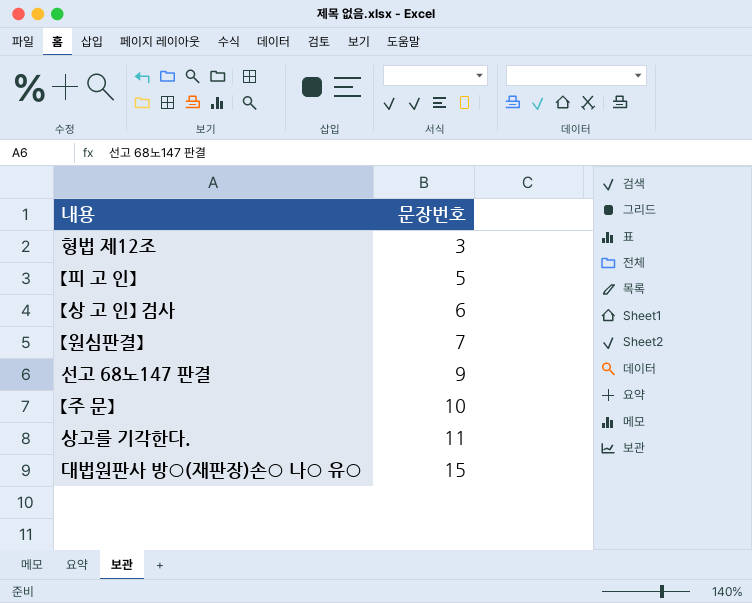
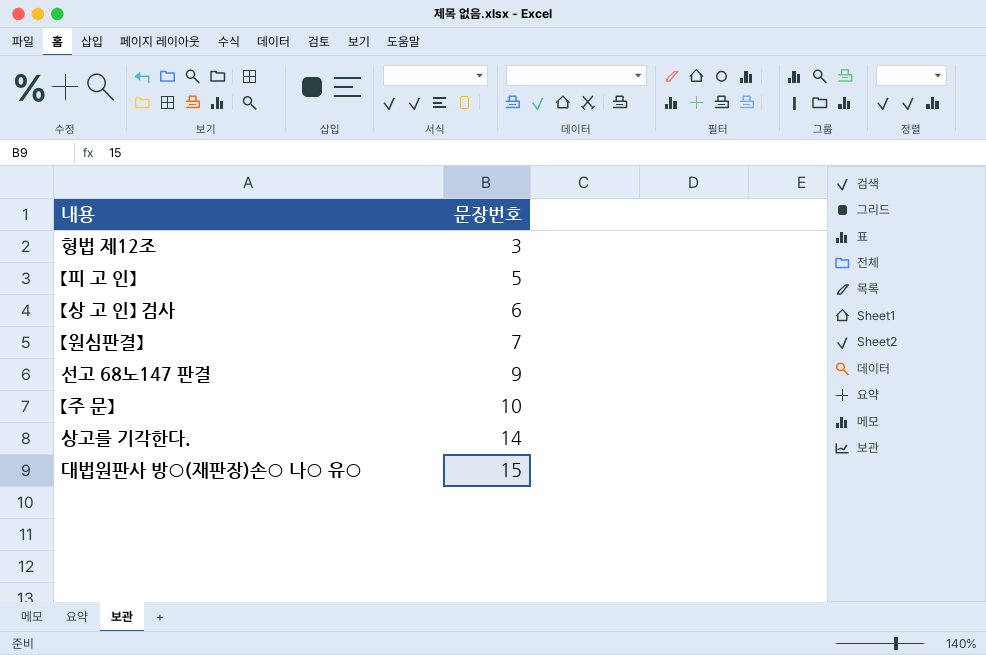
상고를 기각한다. | 문장번호: 11 -> 14

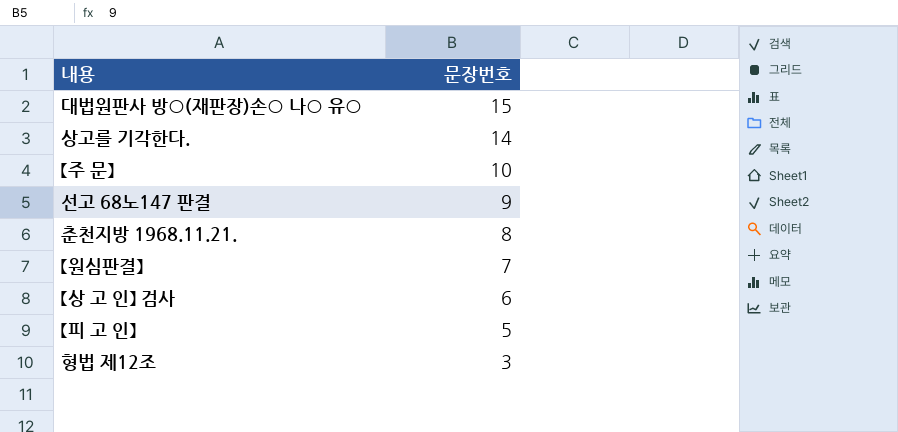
row order: 문장번호 ascending -> 문장번호 descending
row 춘천지방 1968.11.21.: none -> 8

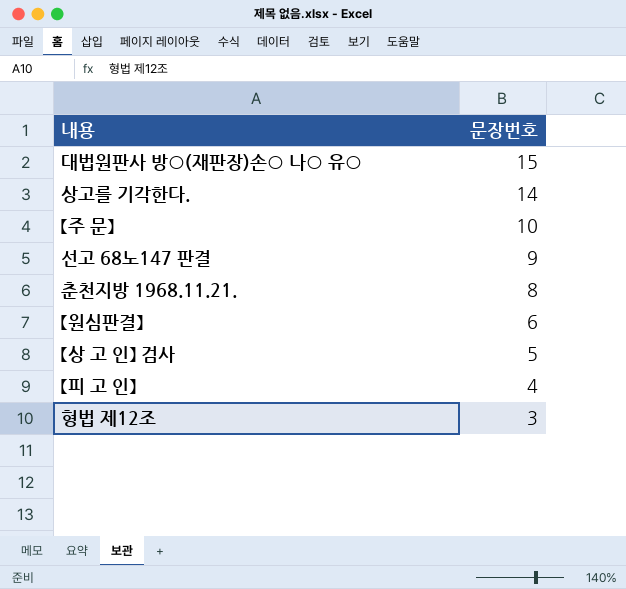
【원심판결】 | 문장번호: 7 -> 6
【상 고 인】 검사 | 문장번호: 6 -> 5
【피 고 인】 | 문장번호: 5 -> 4

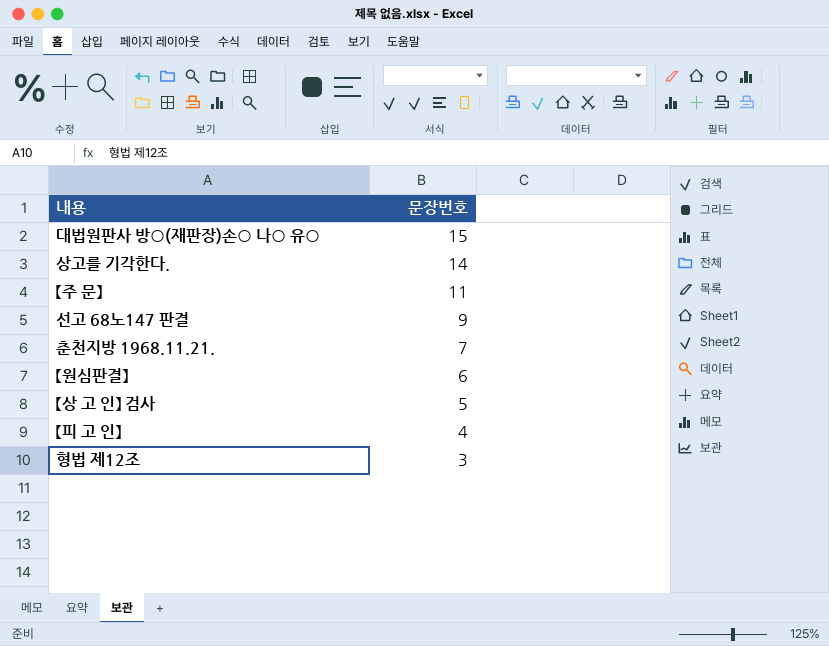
【주 문】 | 문장번호: 10 -> 11
춘천지방 1968.11.21. | 문장번호: 8 -> 7

